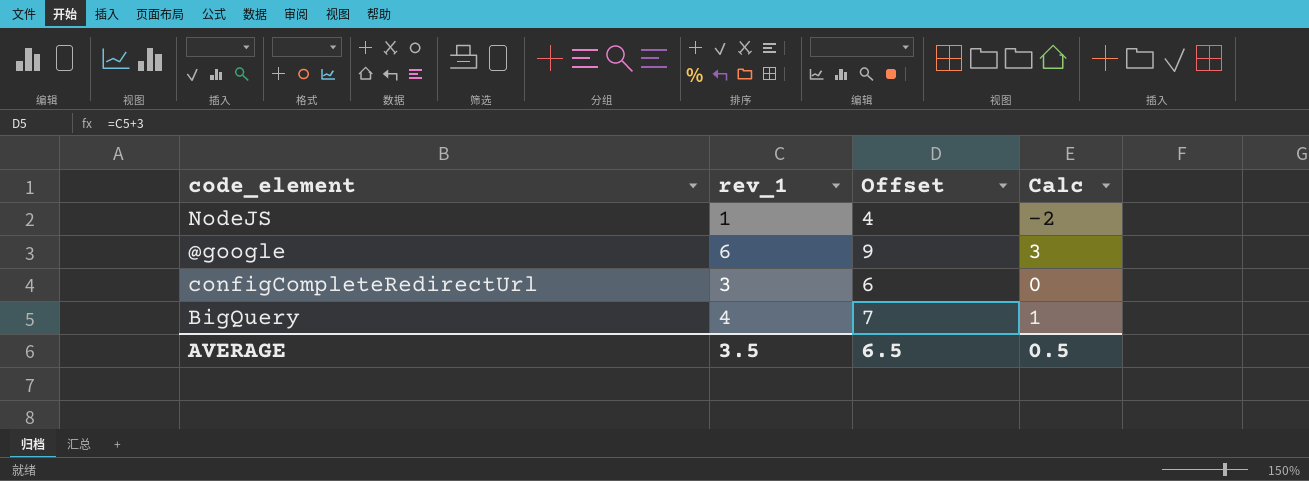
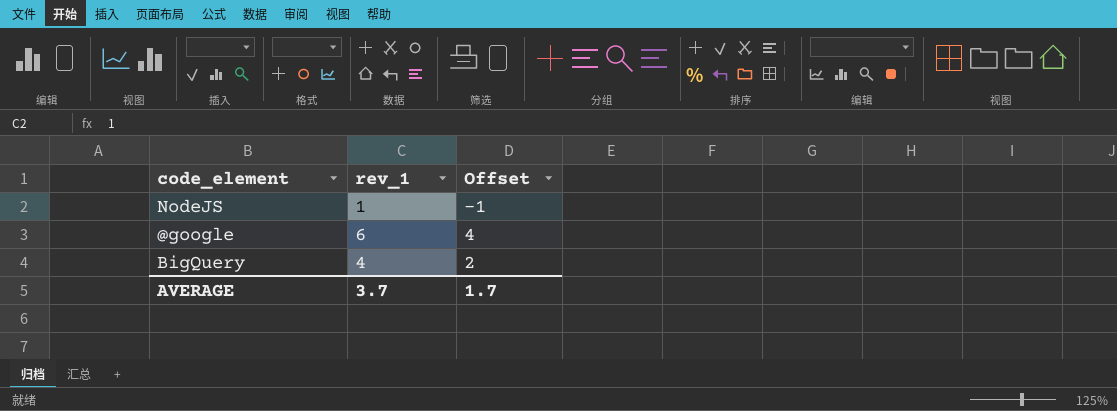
column Calc | formula: [rev_1] - 3 -> none
column Offset | formula: [rev_1] + 3 -> [rev_1] - 2
row configCompleteRedirectUrl: 3 | 6 | 0 -> none
AVERAGE | rev_1: 3.5 -> 3.7
AVERAGE | Offset: 6.5 -> 1.7

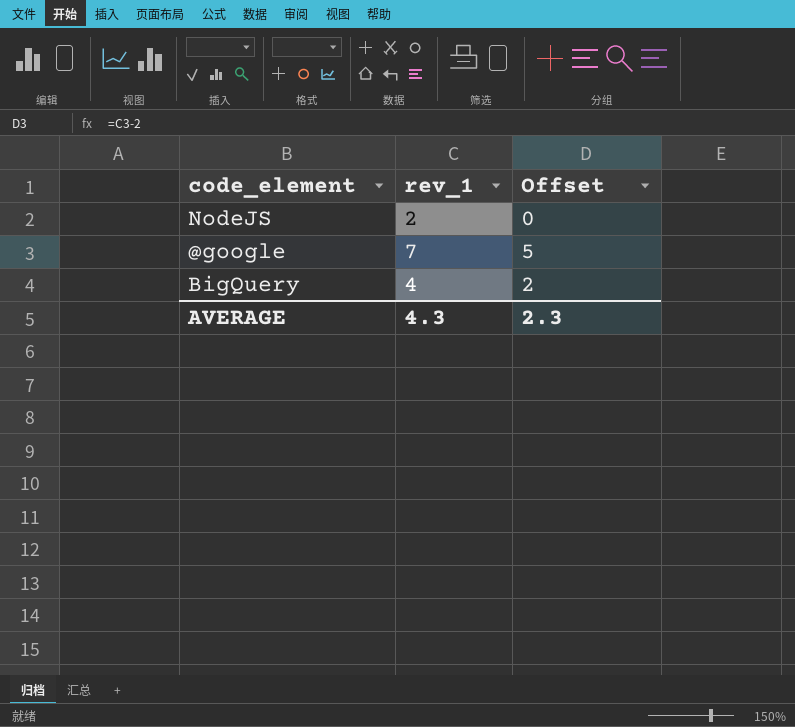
NodeJS | rev_1: 1 -> 2
NodeJS | Offset: -1 -> 0
@google | rev_1: 6 -> 7
@google | Offset: 4 -> 5
AVERAGE | rev_1: 3.7 -> 4.3
AVERAGE | Offset: 1.7 -> 2.3

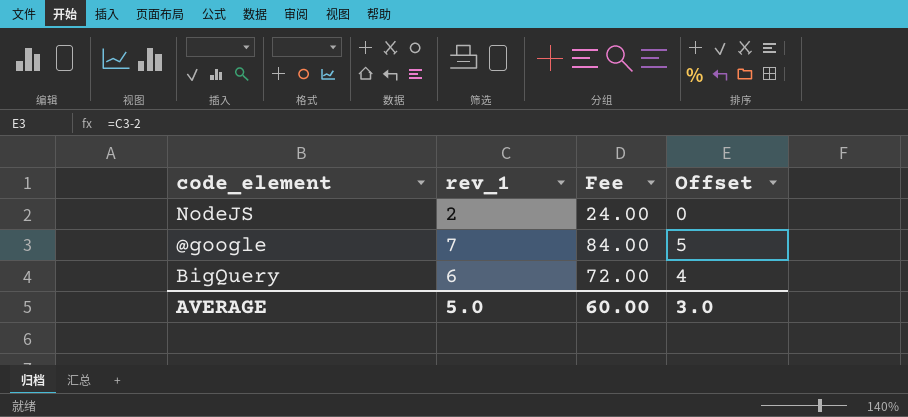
column Fee | formula: none -> [rev_1] * 12
BigQuery | rev_1: 4 -> 6
BigQuery | Offset: 2 -> 4
AVERAGE | rev_1: 4.3 -> 5.0
AVERAGE | Offset: 2.3 -> 3.0

